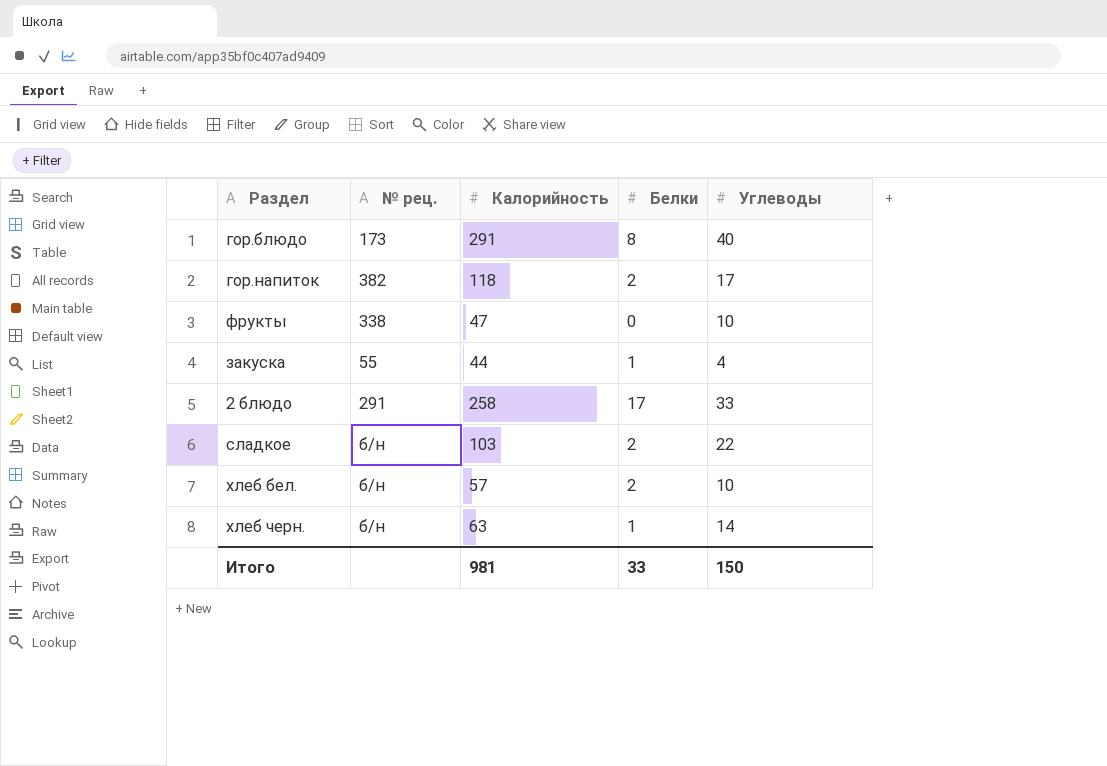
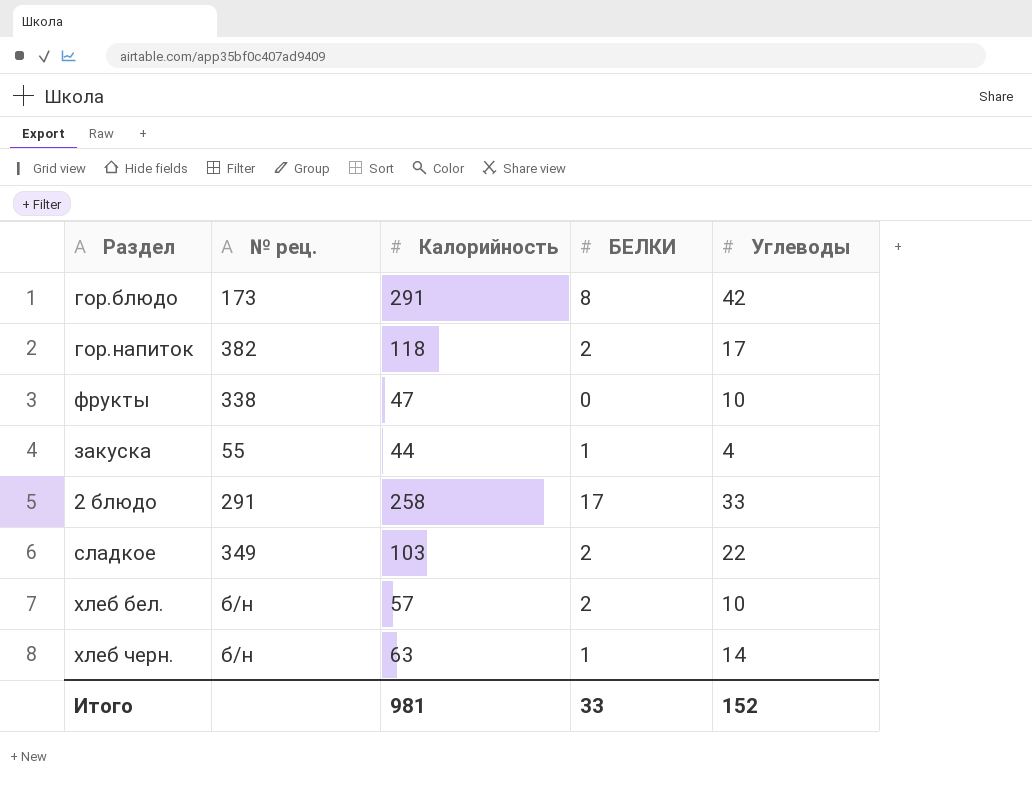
column name: Белки -> БЕЛКИ
гор.блюдо | Углеводы: 40 -> 42
сладкое | № рец.: б/н -> 349
Итого | Углеводы: 150 -> 152

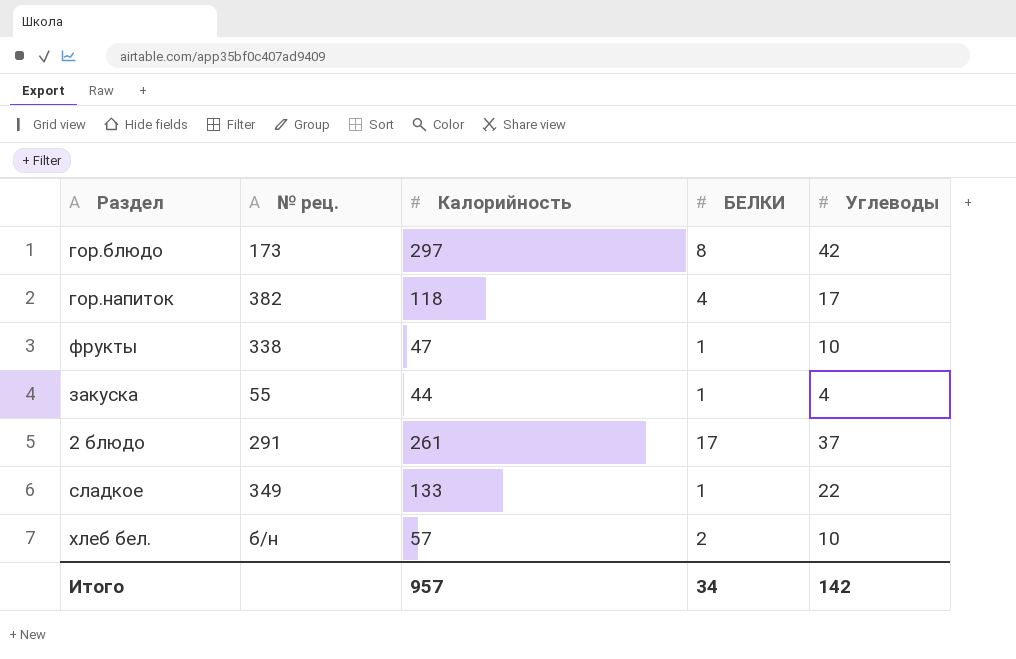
row хлеб черн.: б/н | 63 | 1 | 14 -> none
гор.блюдо | Калорийность: 291 -> 297
гор.напиток | БЕЛКИ: 2 -> 4
фрукты | БЕЛКИ: 0 -> 1
2 блюдо | Калорийность: 258 -> 261
2 блюдо | Углеводы: 33 -> 37
сладкое | Калорийность: 103 -> 133
сладкое | БЕЛКИ: 2 -> 1
Итого | Калорийность: 981 -> 957
Итого | БЕЛКИ: 33 -> 34
Итого | Углеводы: 152 -> 142

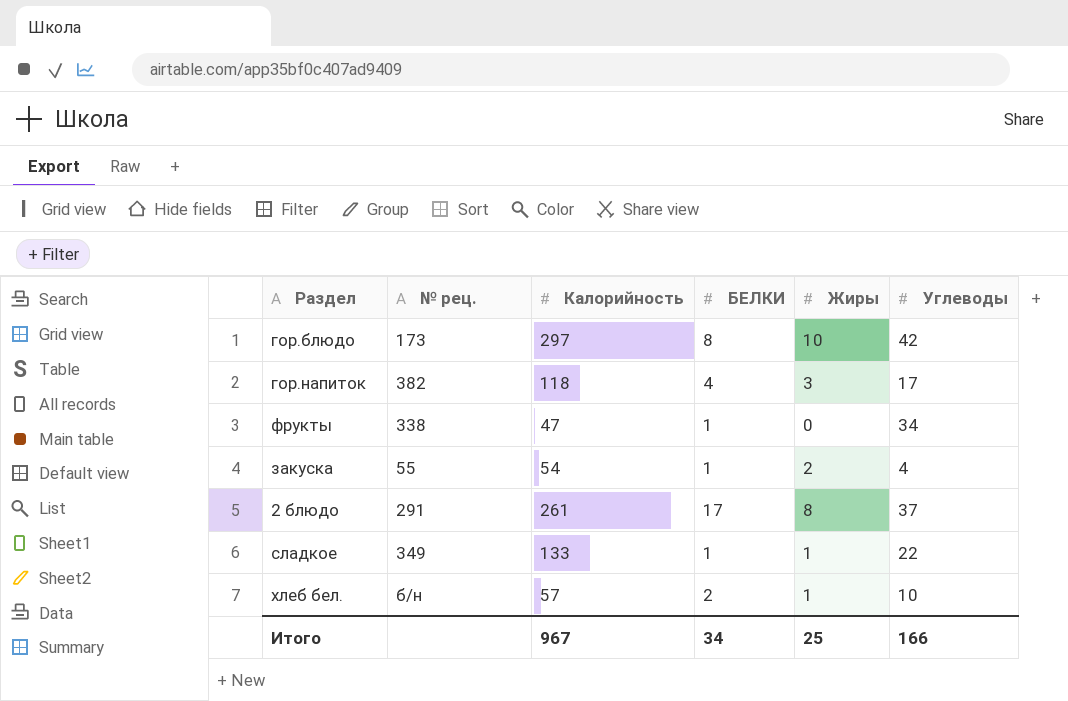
column Жиры | position: none -> 5
фрукты | Углеводы: 10 -> 34
закуска | Калорийность: 44 -> 54
Итого | Калорийность: 957 -> 967
Итого | Углеводы: 142 -> 166

